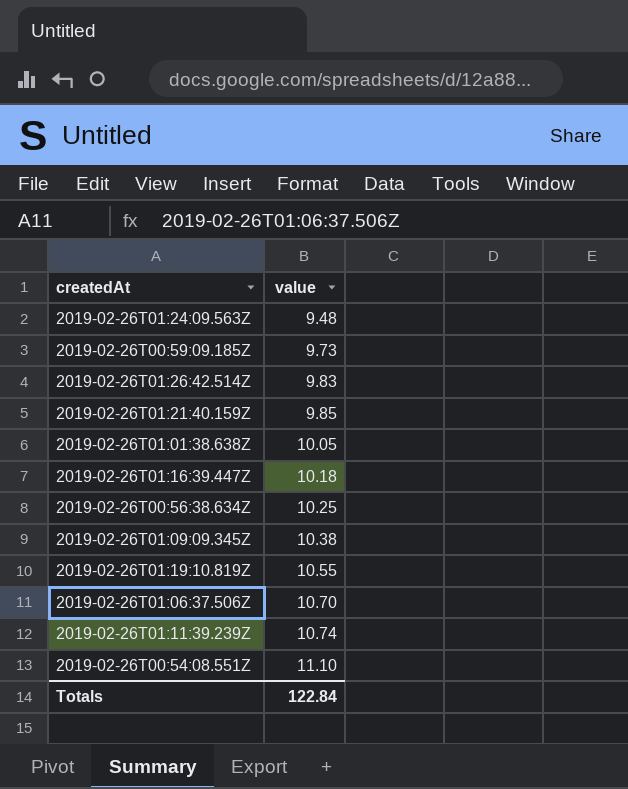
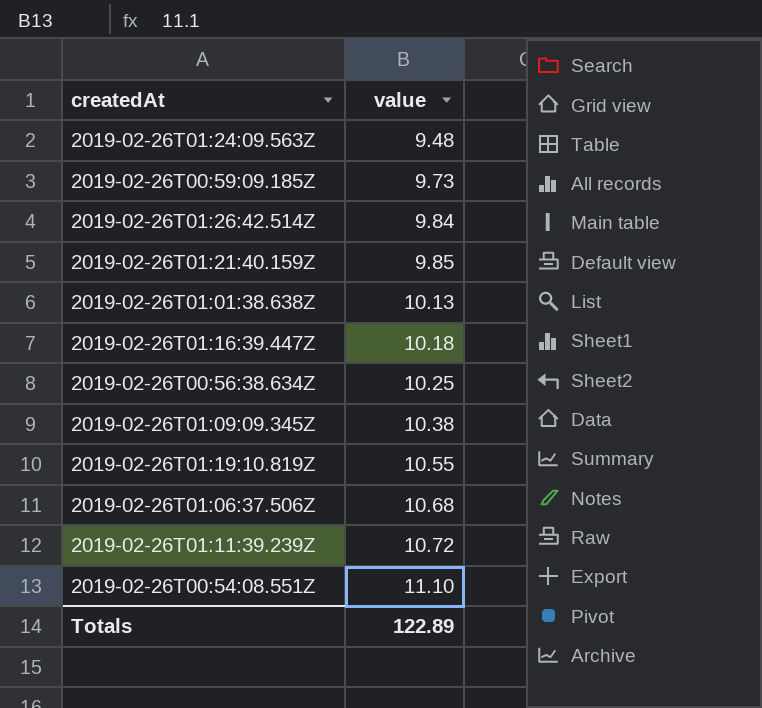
2019-02-26T01:26:42.514Z | value: 9.83 -> 9.84
2019-02-26T01:01:38.638Z | value: 10.05 -> 10.13
2019-02-26T01:06:37.506Z | value: 10.70 -> 10.68
2019-02-26T01:11:39.239Z | value: 10.74 -> 10.72
Totals | value: 122.84 -> 122.89

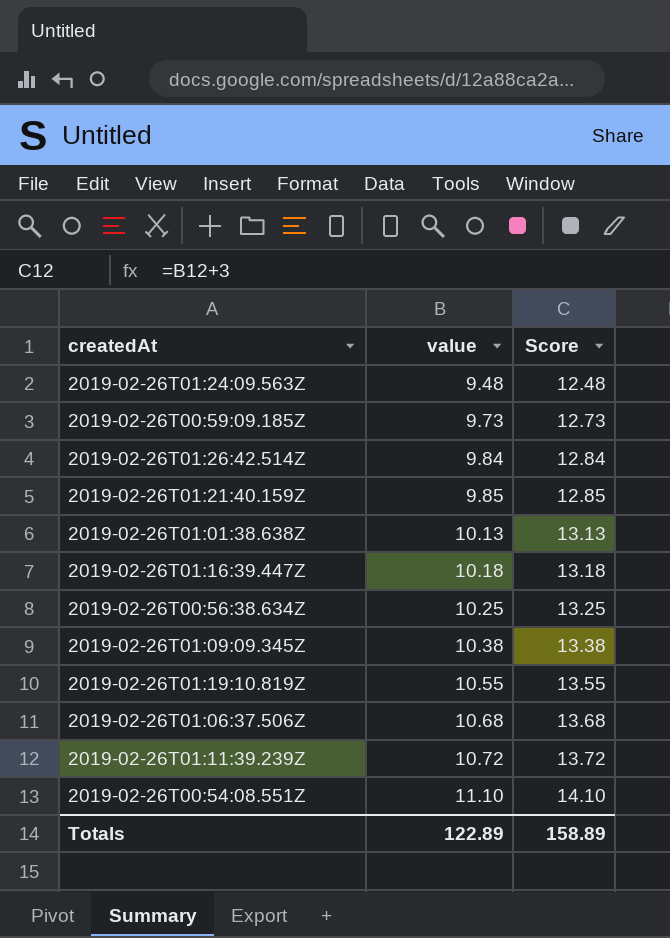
column Score | formula: none -> [value] + 3

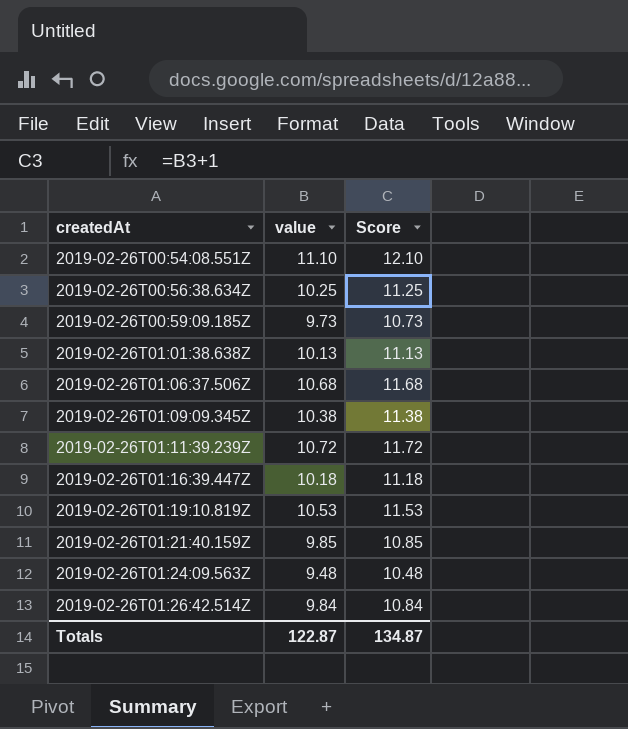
row order: value ascending -> createdAt ascending
column Score | formula: [value] + 3 -> [value] + 1
2019-02-26T01:19:10.819Z | value: 10.55 -> 10.53
Totals | value: 122.89 -> 122.87
Totals | Score: 158.89 -> 134.87

